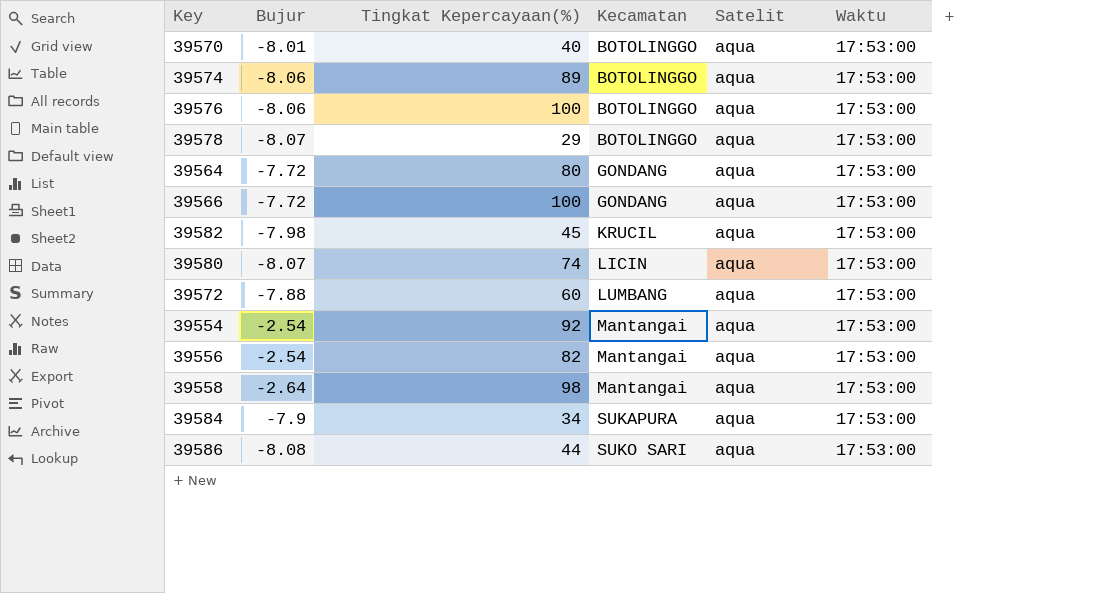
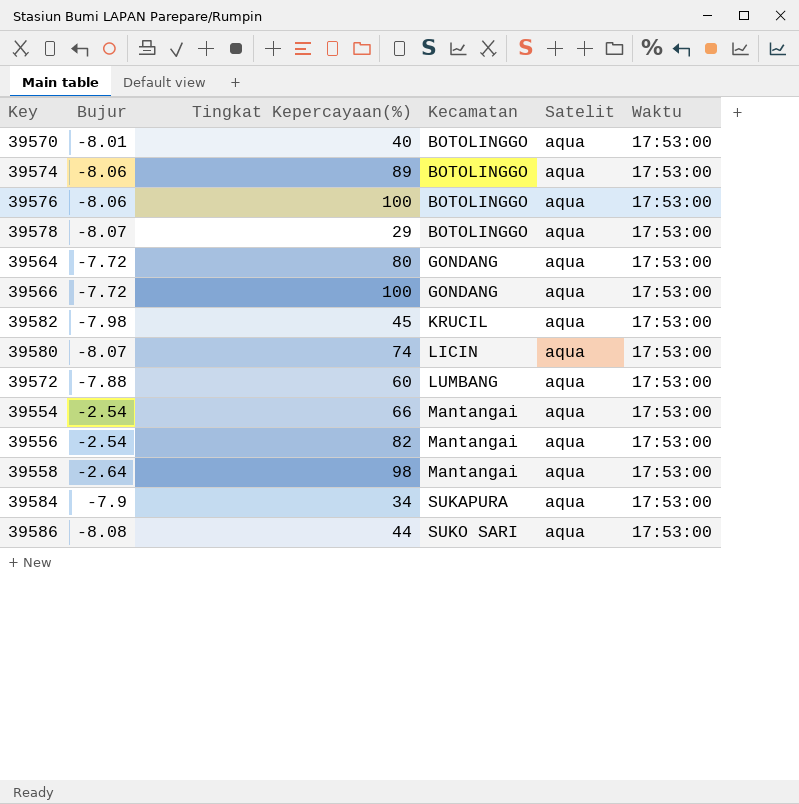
39554 | Tingkat Kepercayaan(%): 92 -> 66

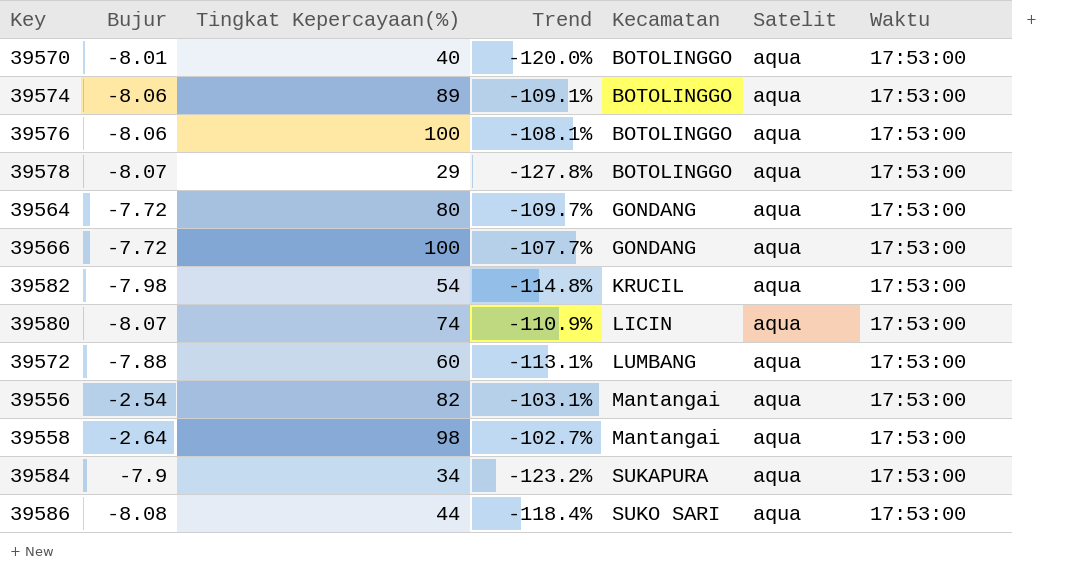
column Trend | formula: none -> ([Bujur] - [Tingkat Kepercayaan(%)]) / [Tingkat Kepercayaan(%)]
row 39554: -2.54 | 66 | Mantangai | aqua | 17:53:00 -> none
39582 | Tingkat Kepercayaan(%): 45 -> 54

